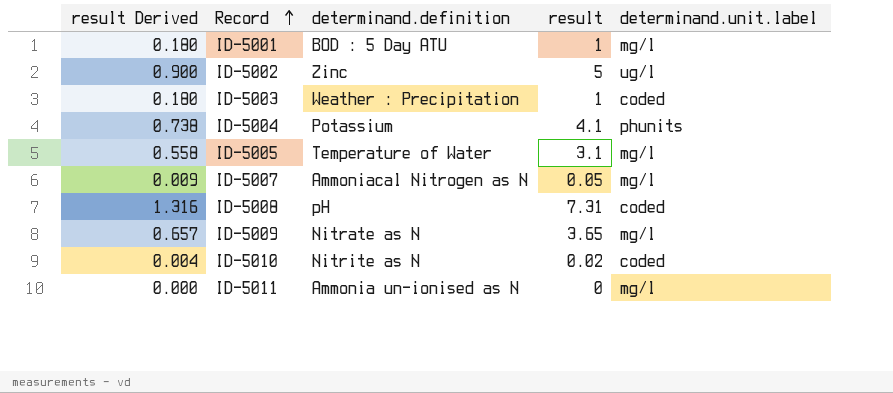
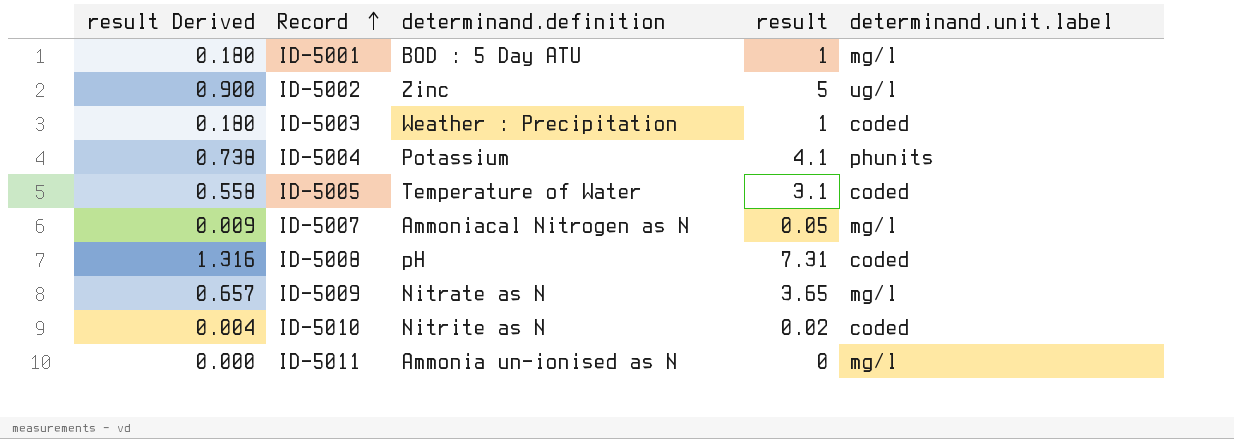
ID-5005 | determinand.unit.label: mg/l -> coded

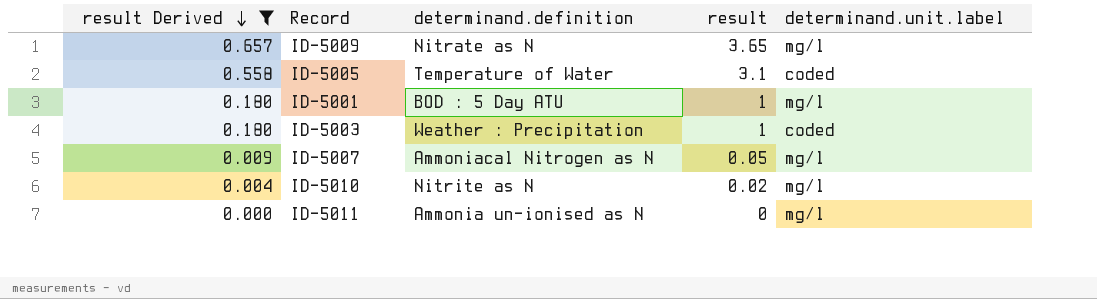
filter: none -> result Derived <= 0.657
row order: Record ascending -> result Derived descending
ID-5010 | determinand.unit.label: coded -> mg/l

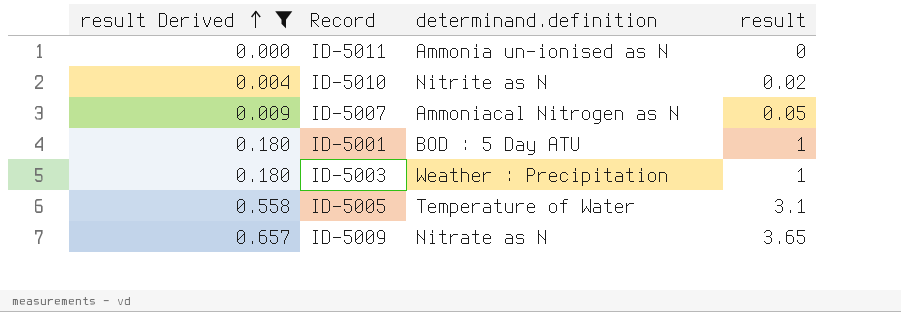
row order: result Derived descending -> result Derived ascending
column determinand.unit.label | position: 5 -> none

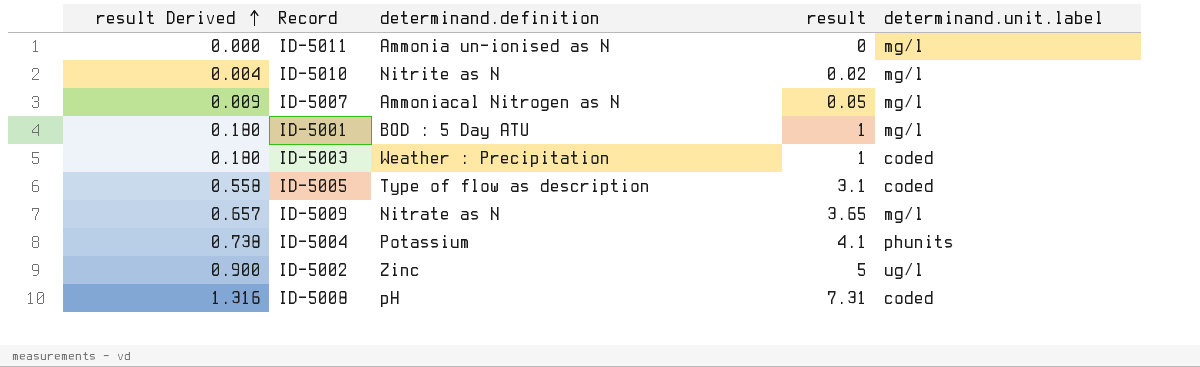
filter: result Derived <= 0.657 -> none
column determinand.unit.label | position: none -> 5
ID-5005 | determinand.definition: Temperature of Water -> Type of flow as description

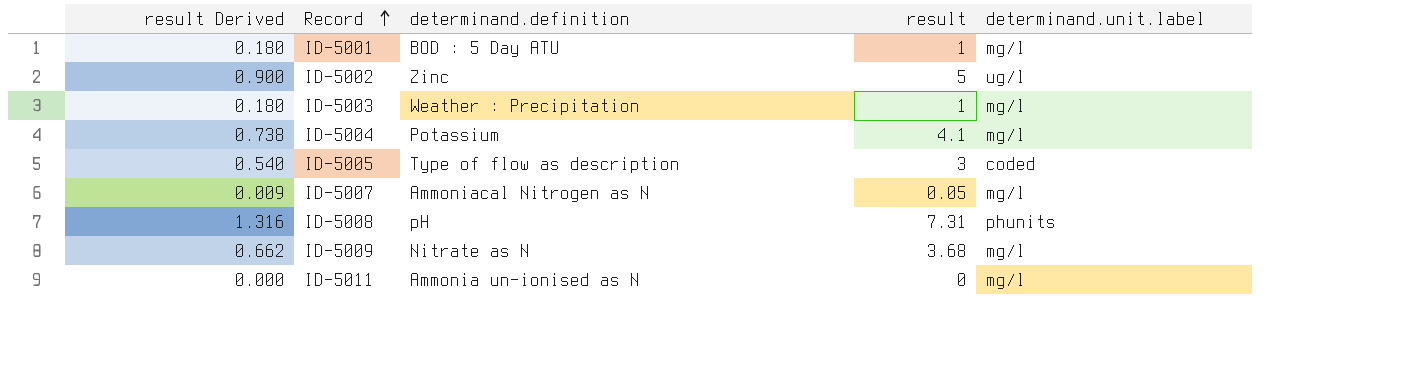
row order: result Derived ascending -> Record ascending
row ID-5010: 0.004 | Nitrite as N | 0.02 | mg/l -> none
ID-5003 | determinand.unit.label: coded -> mg/l
ID-5004 | determinand.unit.label: phunits -> mg/l
ID-5005 | result Derived: 0.558 -> 0.540
ID-5005 | result: 3.1 -> 3
ID-5008 | determinand.unit.label: coded -> phunits
ID-5009 | result Derived: 0.657 -> 0.662
ID-5009 | result: 3.65 -> 3.68

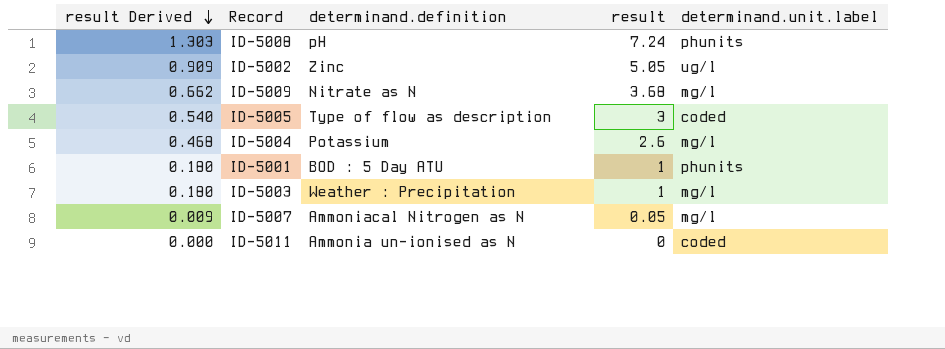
row order: Record ascending -> result Derived descending
ID-5008 | result Derived: 1.316 -> 1.303
ID-5008 | result: 7.31 -> 7.24
ID-5002 | result Derived: 0.900 -> 0.909
ID-5002 | result: 5 -> 5.05
ID-5004 | result Derived: 0.738 -> 0.468
ID-5004 | result: 4.1 -> 2.6
ID-5001 | determinand.unit.label: mg/l -> phunits
ID-5011 | determinand.unit.label: mg/l -> coded

